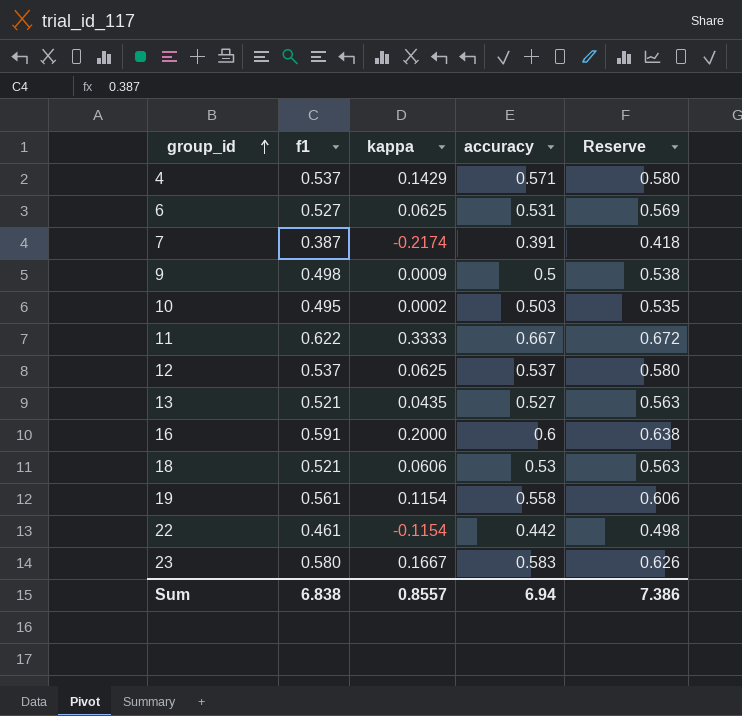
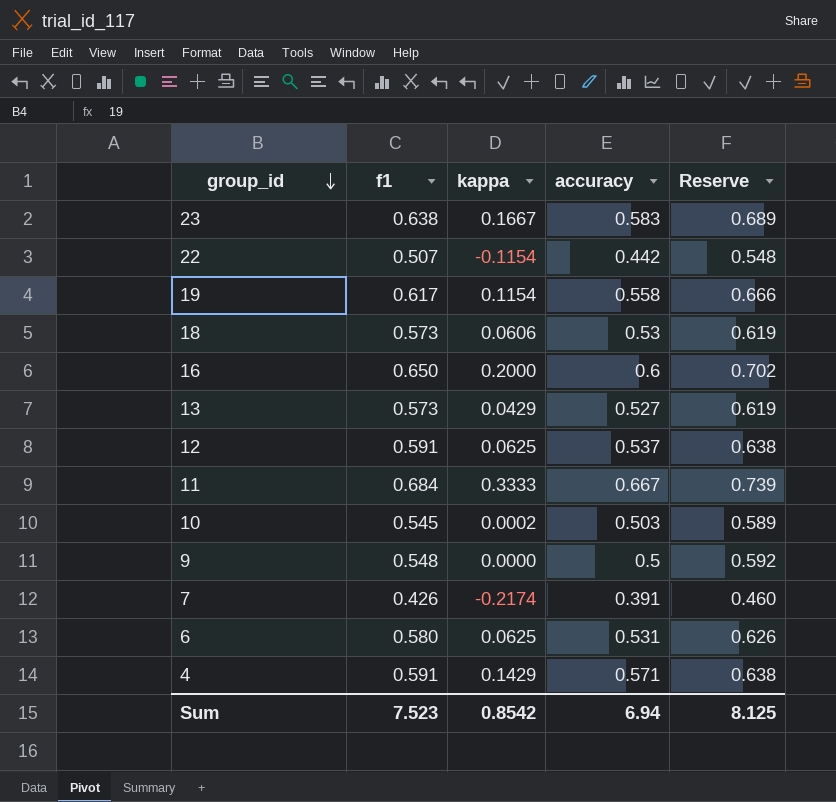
row order: group_id ascending -> group_id descending
23 | f1: 0.580 -> 0.638
23 | Reserve: 0.626 -> 0.689
22 | f1: 0.461 -> 0.507
22 | Reserve: 0.498 -> 0.548
19 | f1: 0.561 -> 0.617
19 | Reserve: 0.606 -> 0.666
18 | f1: 0.521 -> 0.573
18 | Reserve: 0.563 -> 0.619
16 | f1: 0.591 -> 0.650
16 | Reserve: 0.638 -> 0.702
13 | f1: 0.521 -> 0.573
13 | kappa: 0.0435 -> 0.0429
13 | Reserve: 0.563 -> 0.619
12 | f1: 0.537 -> 0.591
12 | Reserve: 0.580 -> 0.638
11 | f1: 0.622 -> 0.684
11 | Reserve: 0.672 -> 0.739
10 | f1: 0.495 -> 0.545
10 | Reserve: 0.535 -> 0.589
9 | f1: 0.498 -> 0.548
9 | kappa: 0.0009 -> 0.0000
9 | Reserve: 0.538 -> 0.592
7 | f1: 0.387 -> 0.426
7 | Reserve: 0.418 -> 0.460
6 | f1: 0.527 -> 0.580
6 | Reserve: 0.569 -> 0.626
4 | f1: 0.537 -> 0.591
4 | Reserve: 0.580 -> 0.638
Sum | f1: 6.838 -> 7.523
Sum | kappa: 0.8557 -> 0.8542
Sum | Reserve: 7.386 -> 8.125

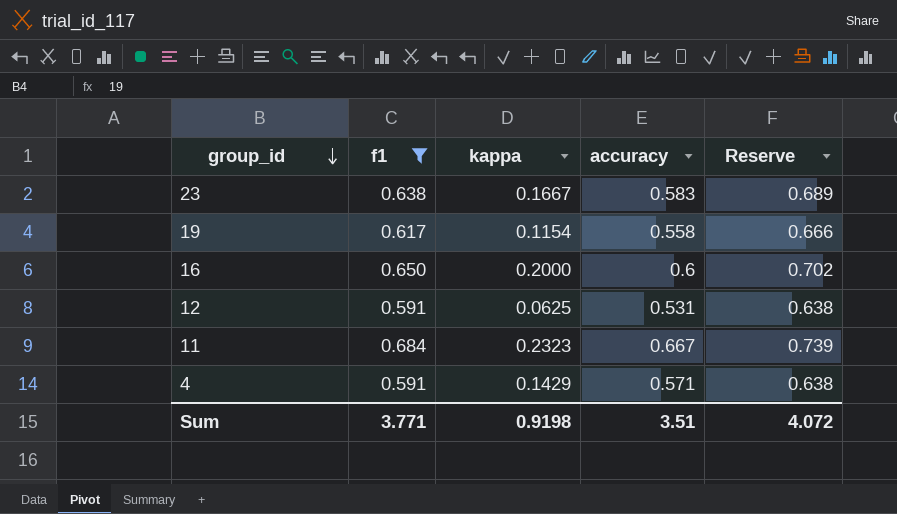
filter: none -> f1 >= 0.591
12 | accuracy: 0.537 -> 0.531
11 | kappa: 0.3333 -> 0.2323
Sum | f1: 7.523 -> 3.771
Sum | kappa: 0.8542 -> 0.9198
Sum | accuracy: 6.94 -> 3.51
Sum | Reserve: 8.125 -> 4.072

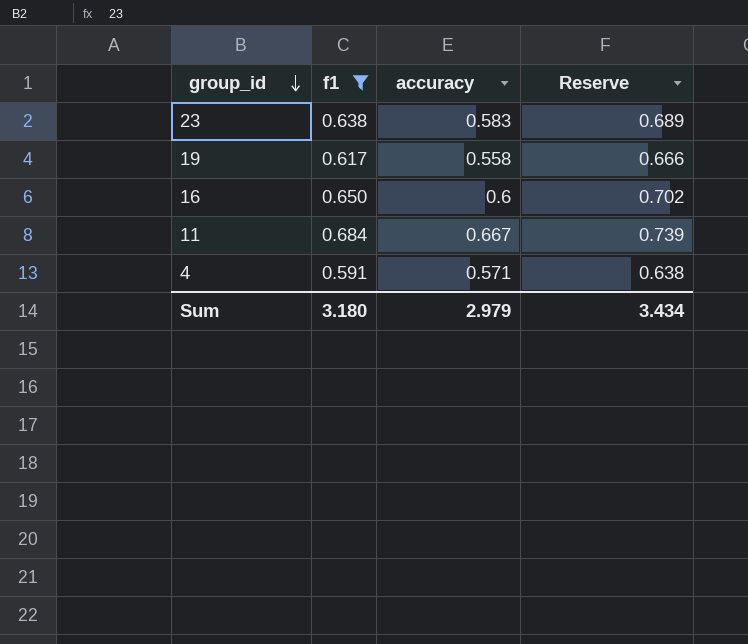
column kappa | position: 3 -> none
row 12: 0.591 | 0.0625 | 0.531 | 0.638 -> none
Sum | f1: 3.771 -> 3.180
Sum | accuracy: 3.51 -> 2.979
Sum | Reserve: 4.072 -> 3.434

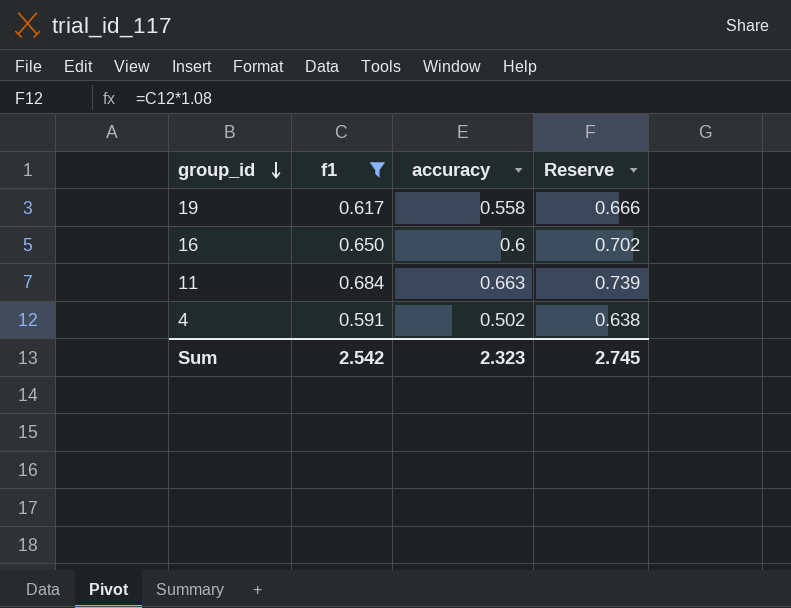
row 23: 0.638 | 0.583 | 0.689 -> none
11 | accuracy: 0.667 -> 0.663
4 | accuracy: 0.571 -> 0.502
Sum | f1: 3.180 -> 2.542
Sum | accuracy: 2.979 -> 2.323
Sum | Reserve: 3.434 -> 2.745

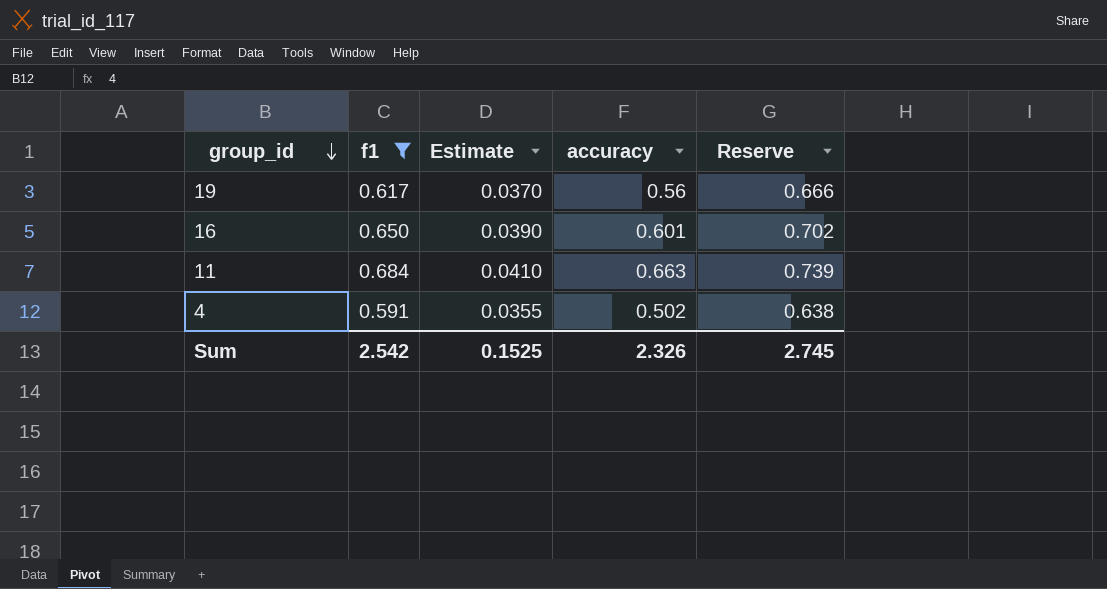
column Estimate | formula: none -> [f1] * 0.06
19 | accuracy: 0.558 -> 0.56
16 | accuracy: 0.6 -> 0.601
Sum | accuracy: 2.323 -> 2.326

